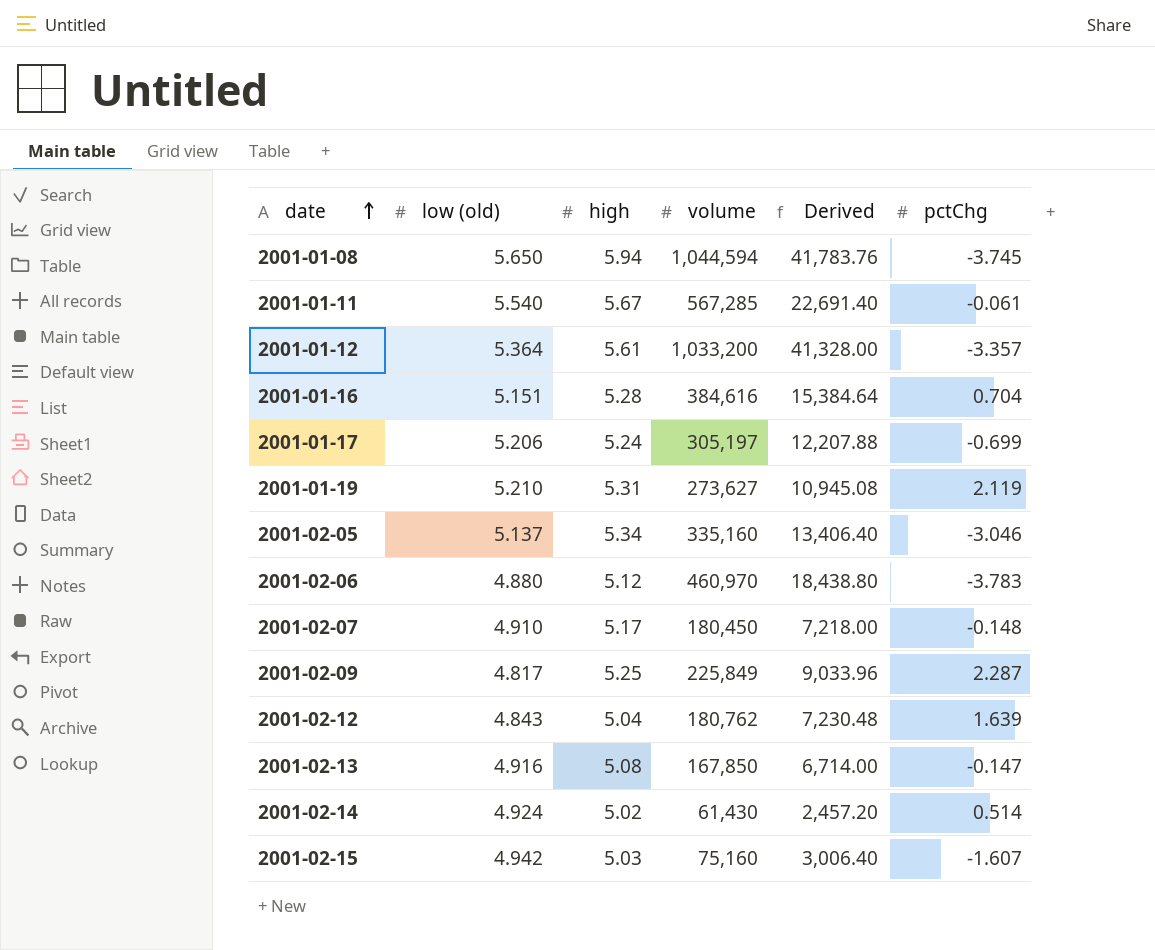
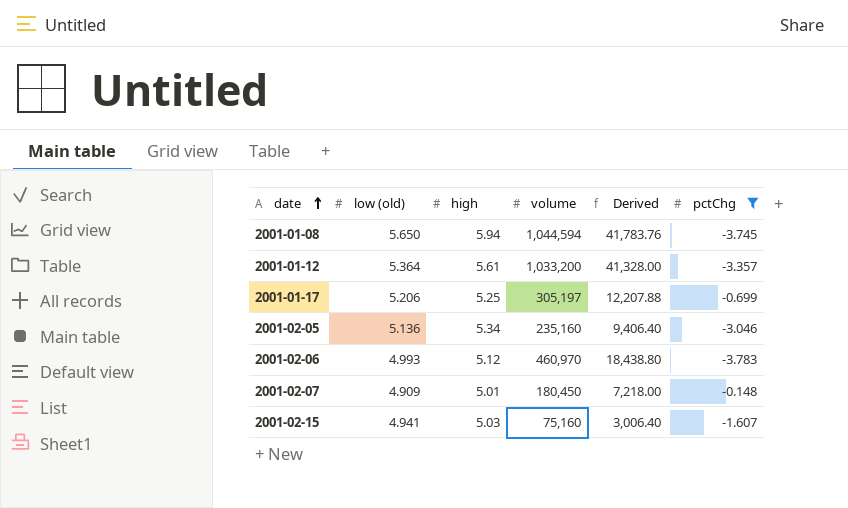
filter: none -> pctChg <= -0.148
2001-01-17 | high: 5.24 -> 5.25
2001-02-05 | low (old): 5.137 -> 5.136
2001-02-05 | volume: 335,160 -> 235,160
2001-02-05 | Derived: 13,406.40 -> 9,406.40
2001-02-06 | low (old): 4.880 -> 4.993
2001-02-07 | low (old): 4.910 -> 4.909
2001-02-07 | high: 5.17 -> 5.01
2001-02-15 | low (old): 4.942 -> 4.941

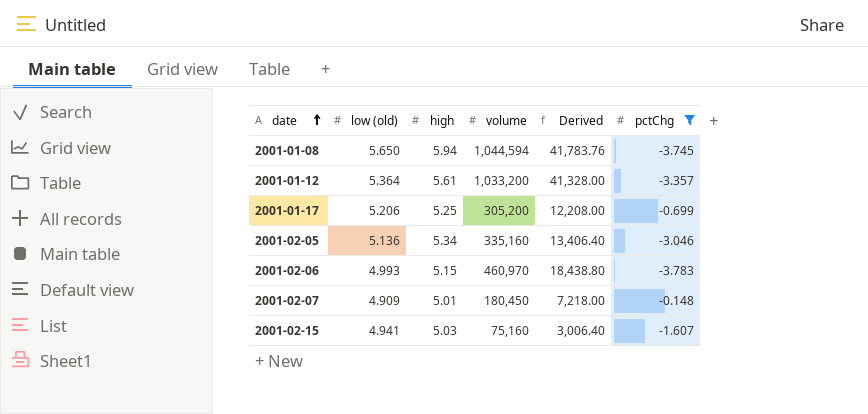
2001-01-17 | volume: 305,197 -> 305,200
2001-01-17 | Derived: 12,207.88 -> 12,208.00
2001-02-05 | volume: 235,160 -> 335,160
2001-02-05 | Derived: 9,406.40 -> 13,406.40
2001-02-06 | high: 5.12 -> 5.15

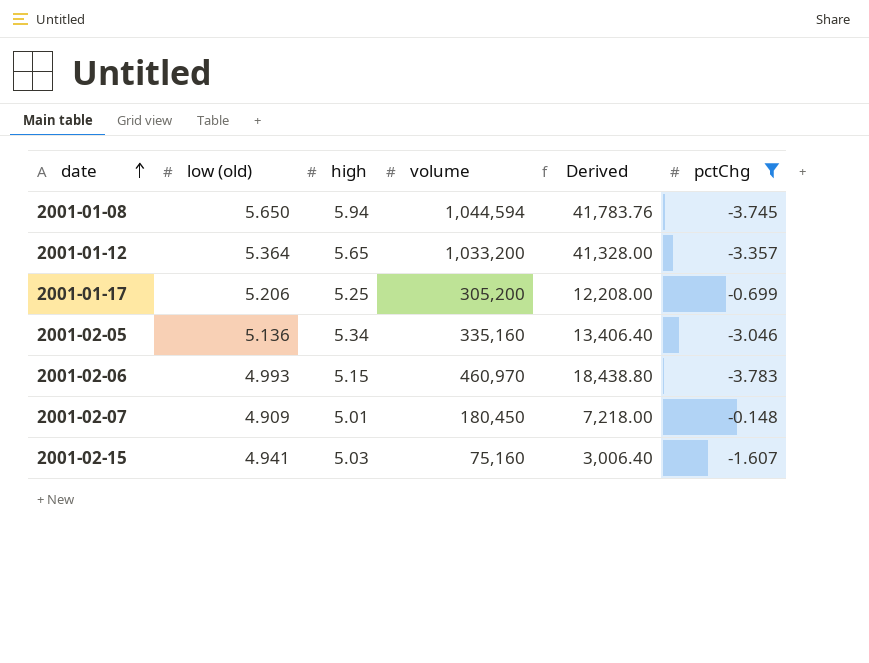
2001-01-12 | high: 5.61 -> 5.65

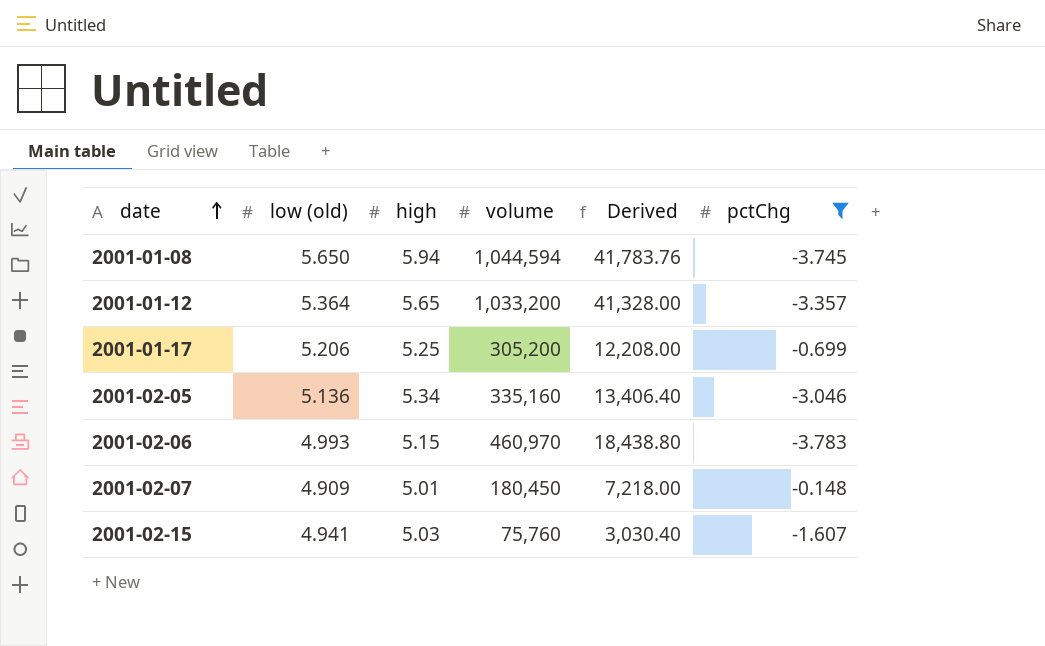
2001-02-15 | volume: 75,160 -> 75,760
2001-02-15 | Derived: 3,006.40 -> 3,030.40

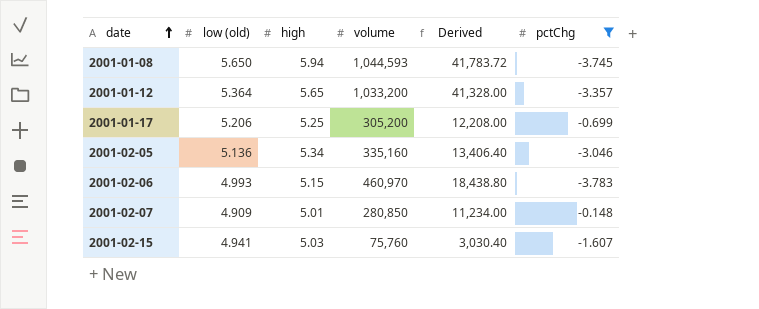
2001-01-08 | volume: 1,044,594 -> 1,044,593
2001-01-08 | Derived: 41,783.76 -> 41,783.72
2001-02-07 | volume: 180,450 -> 280,850
2001-02-07 | Derived: 7,218.00 -> 11,234.00

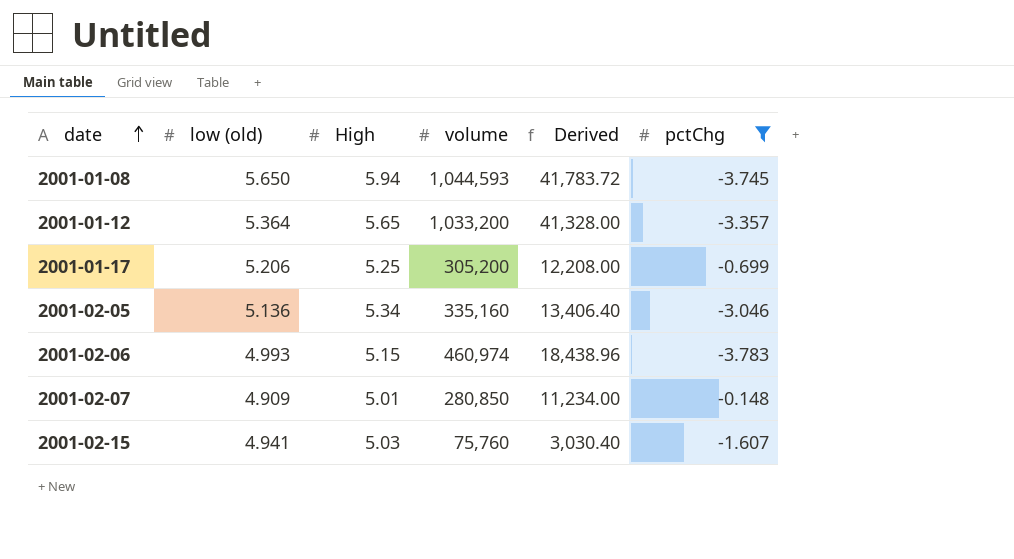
column name: high -> High
2001-02-06 | volume: 460,970 -> 460,974
2001-02-06 | Derived: 18,438.80 -> 18,438.96

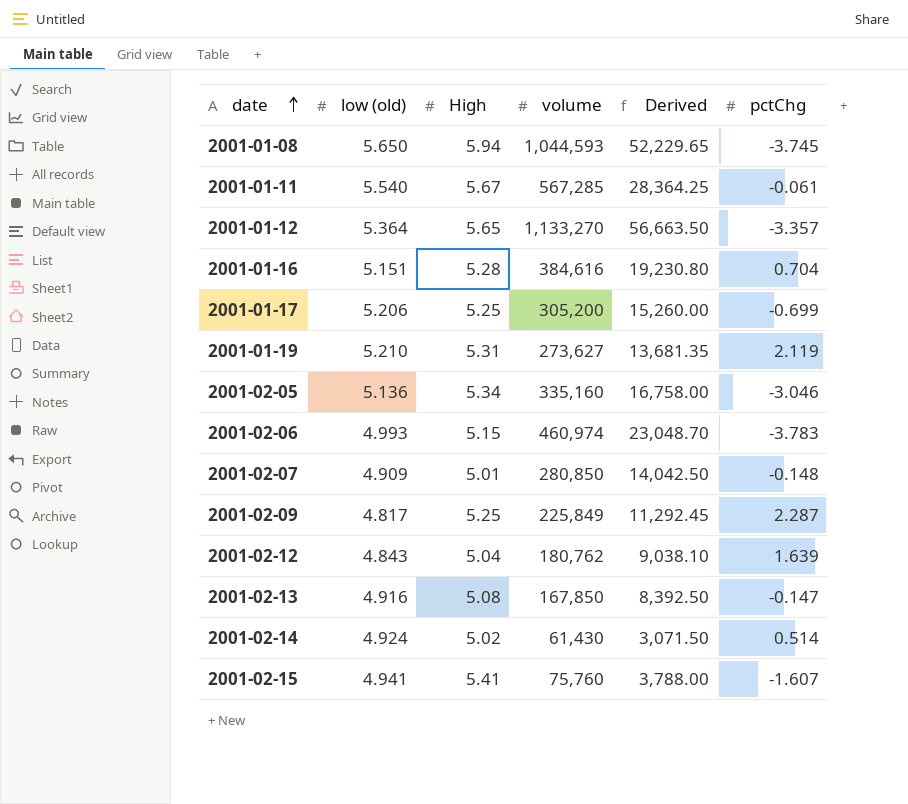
filter: pctChg <= -0.148 -> none
column Derived | formula: [volume] * 0.04 -> [volume] * 0.05
2001-01-12 | volume: 1,033,200 -> 1,133,270
2001-02-15 | High: 5.03 -> 5.41

